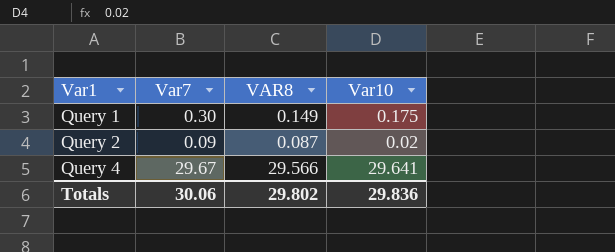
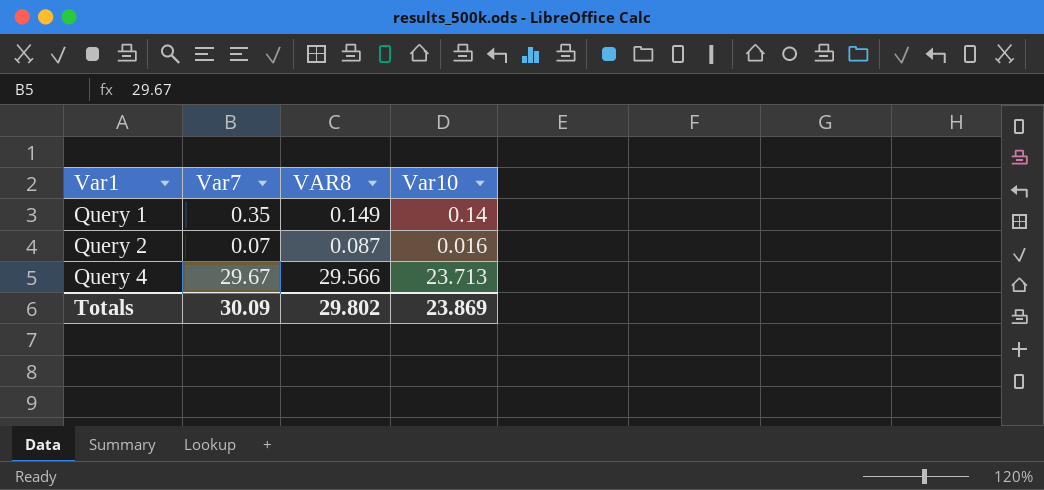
Query 1 | Var7: 0.30 -> 0.35
Query 1 | Var10: 0.175 -> 0.14
Query 2 | Var7: 0.09 -> 0.07
Query 2 | Var10: 0.02 -> 0.016
Query 4 | Var10: 29.641 -> 23.713
Totals | Var7: 30.06 -> 30.09
Totals | Var10: 29.836 -> 23.869

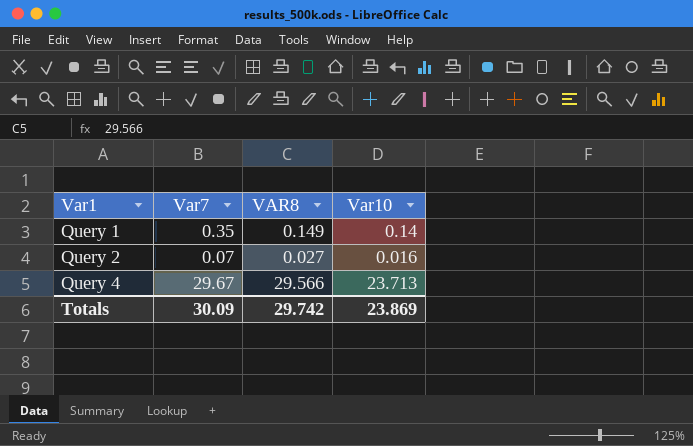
Query 2 | VAR8: 0.087 -> 0.027
Totals | VAR8: 29.802 -> 29.742

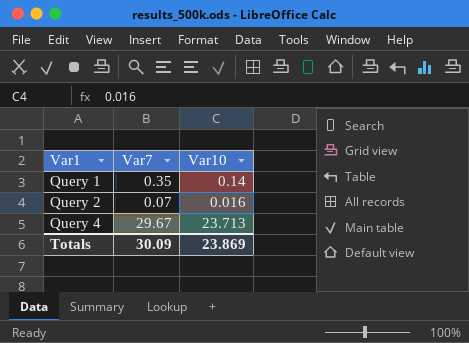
column VAR8 | position: 3 -> none

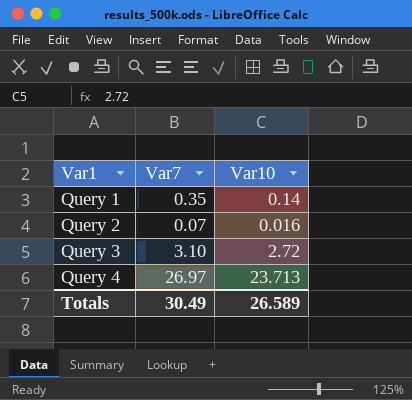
row Query 3: none -> 3.10 | 2.72
Query 4 | Var7: 29.67 -> 26.97
Totals | Var7: 30.09 -> 30.49
Totals | Var10: 23.869 -> 26.589

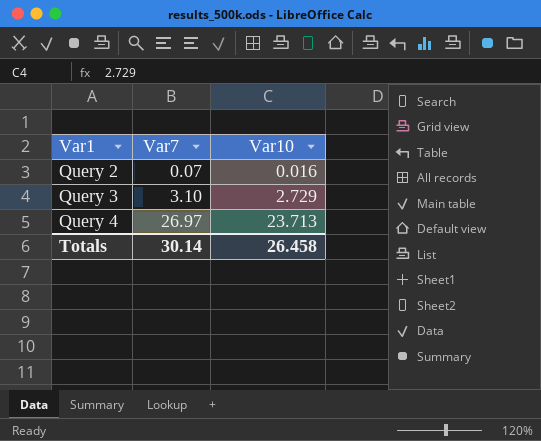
row Query 1: 0.35 | 0.14 -> none
Query 3 | Var10: 2.72 -> 2.729
Totals | Var7: 30.49 -> 30.14
Totals | Var10: 26.589 -> 26.458

